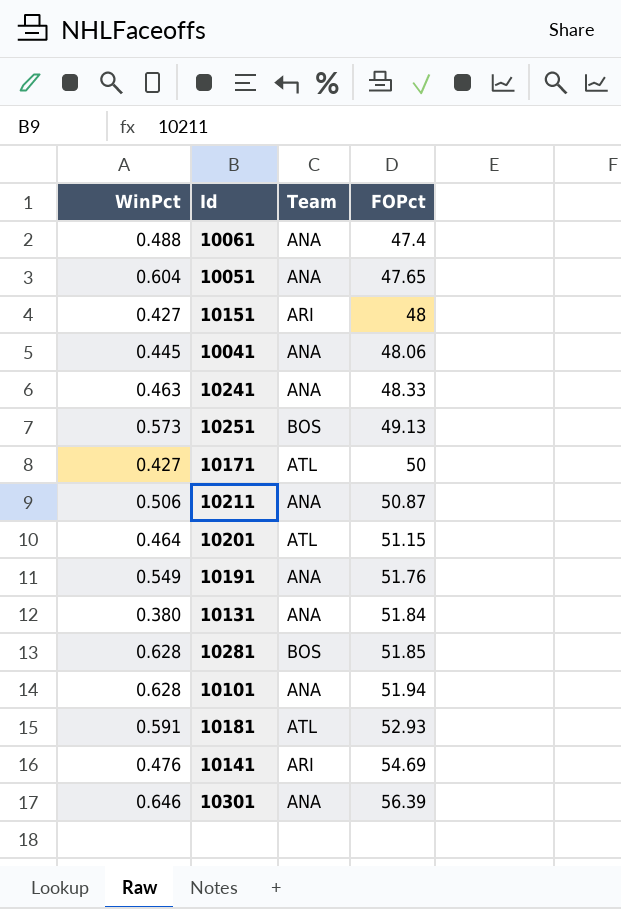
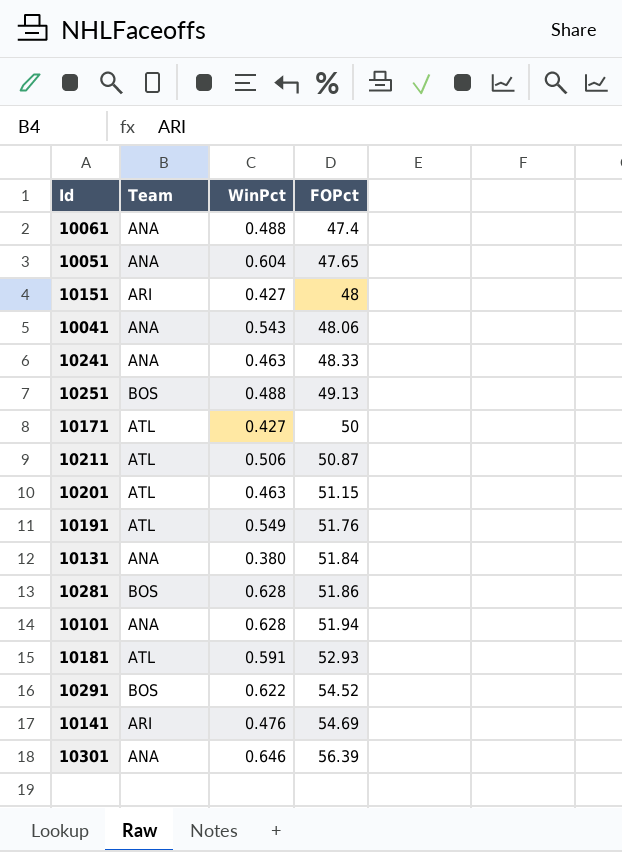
column WinPct | position: 1 -> 3
10041 | WinPct: 0.445 -> 0.543
10251 | WinPct: 0.573 -> 0.488
10211 | Team: ANA -> ATL
10201 | WinPct: 0.464 -> 0.463
10191 | Team: ANA -> ATL
10281 | FOPct: 51.85 -> 51.86
row 10291: none -> BOS | 0.622 | 54.52

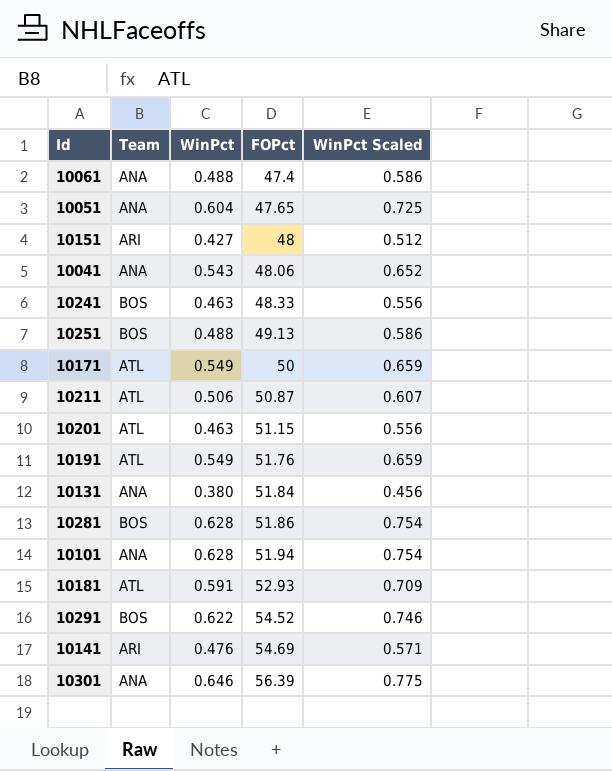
column WinPct Scaled | formula: none -> [WinPct] * 1.2
10241 | Team: ANA -> BOS
10171 | WinPct: 0.427 -> 0.549

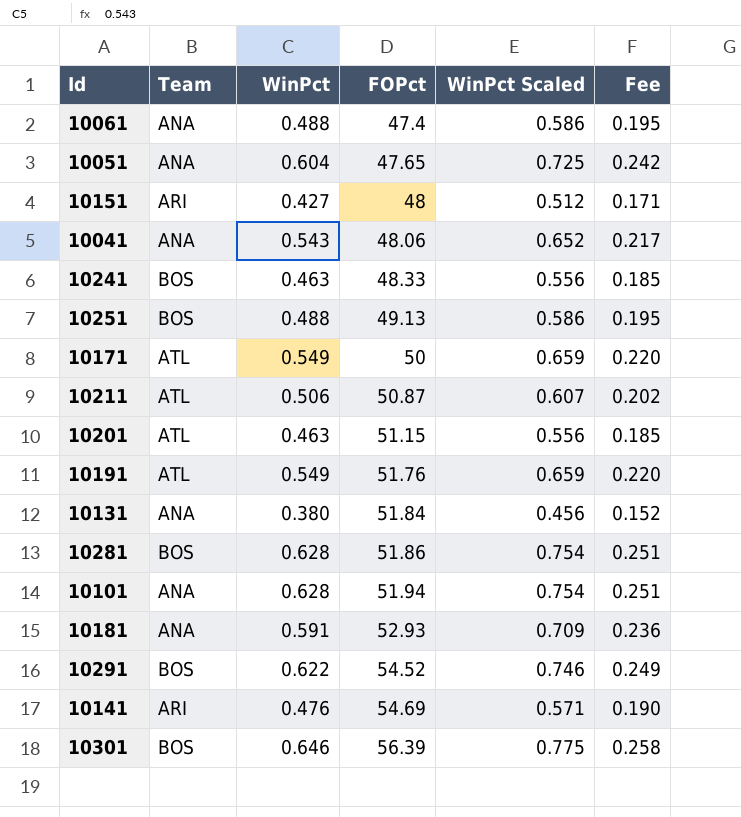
column Fee | formula: none -> [WinPct] * 0.4
10181 | Team: ATL -> ANA
10301 | Team: ANA -> BOS

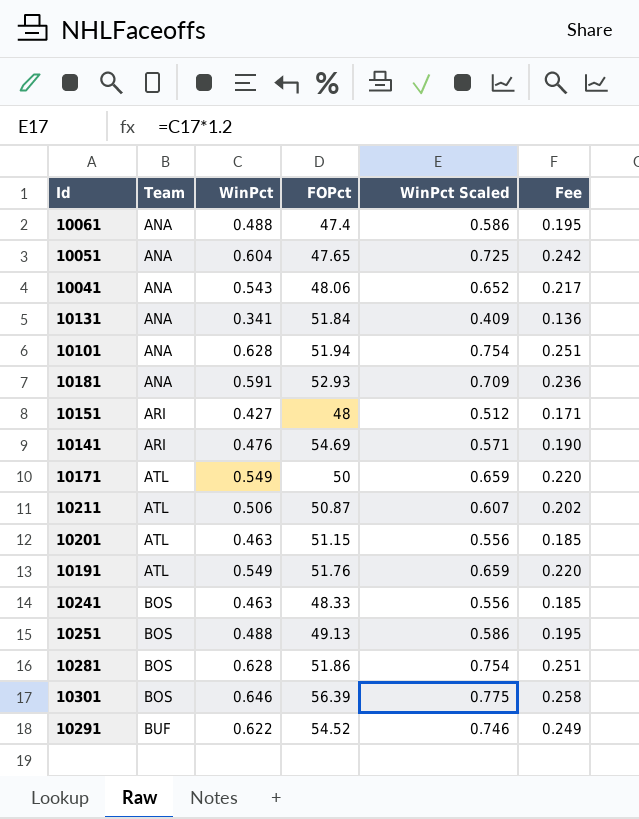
row order: FOPct ascending -> Team ascending
10131 | WinPct: 0.380 -> 0.341
10131 | WinPct Scaled: 0.456 -> 0.409
10131 | Fee: 0.152 -> 0.136
10291 | Team: BOS -> BUF

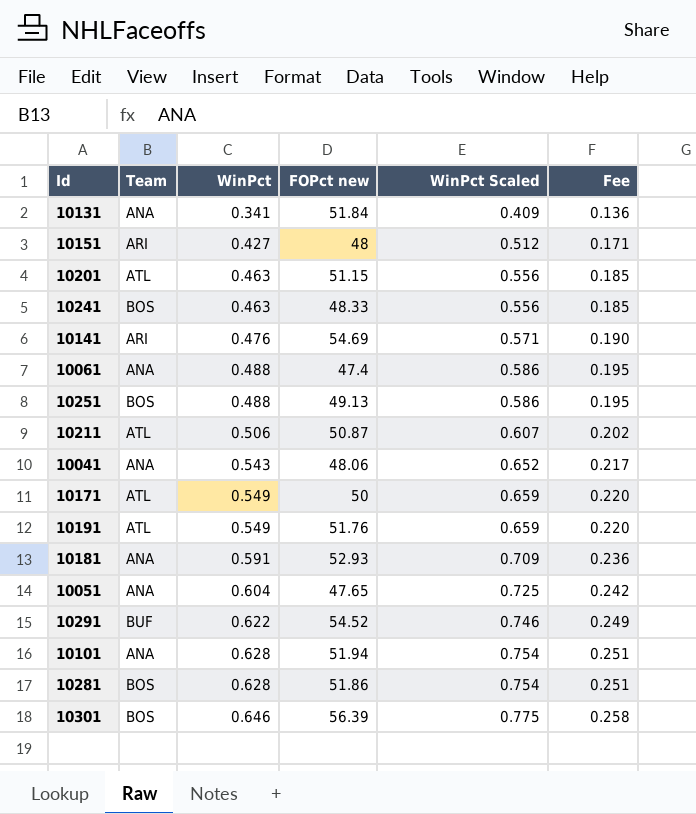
row order: Team ascending -> WinPct ascending
column name: FOPct -> FOPct new

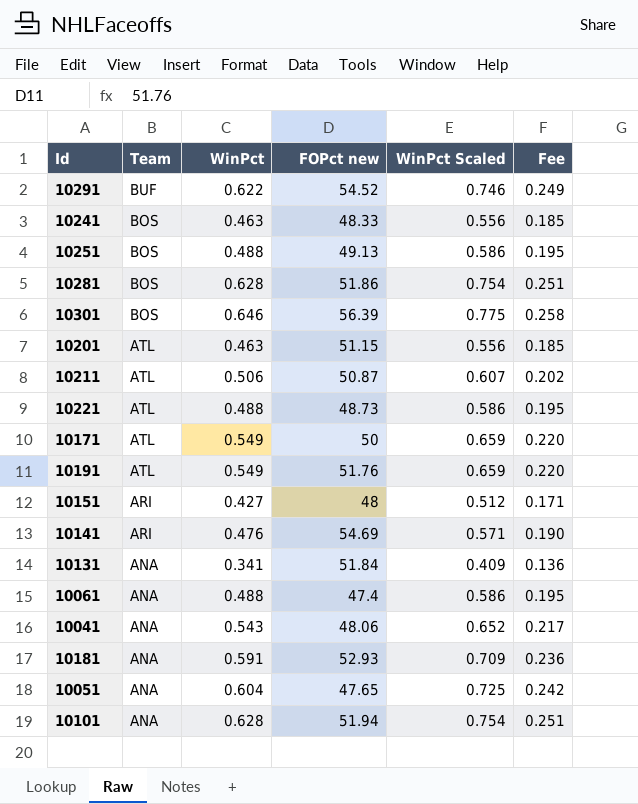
row order: WinPct ascending -> Team descending
row 10221: none -> ATL | 0.488 | 48.73 | 0.586 | 0.195

